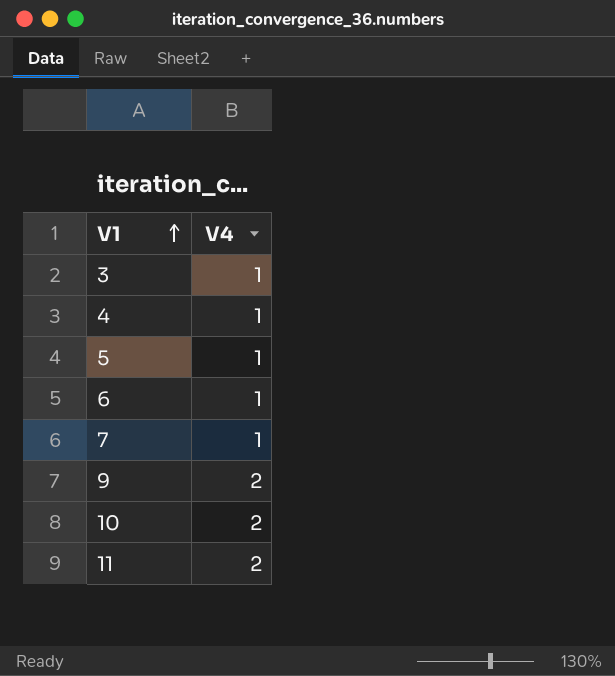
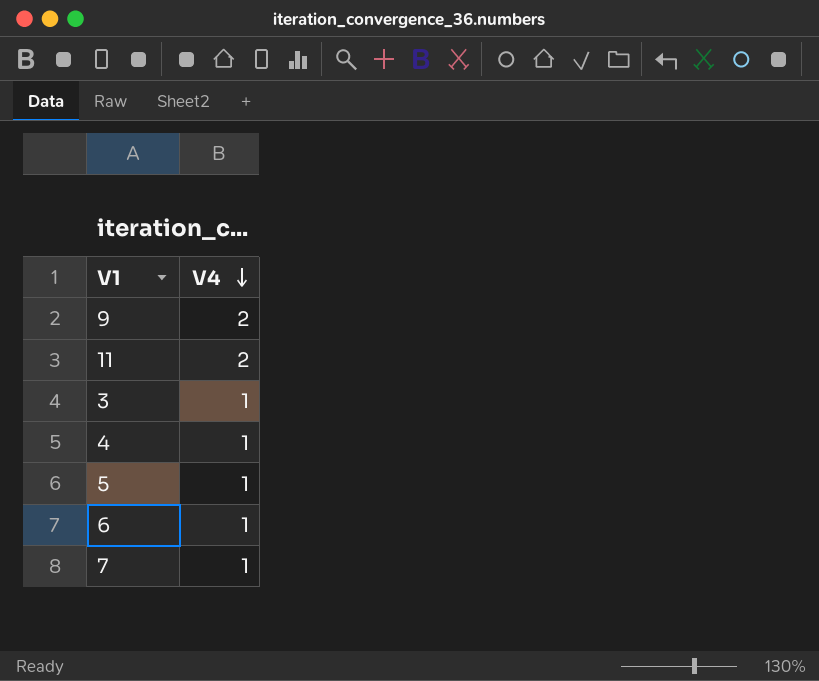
row order: V1 ascending -> V4 descending
row 10: 2 -> none

